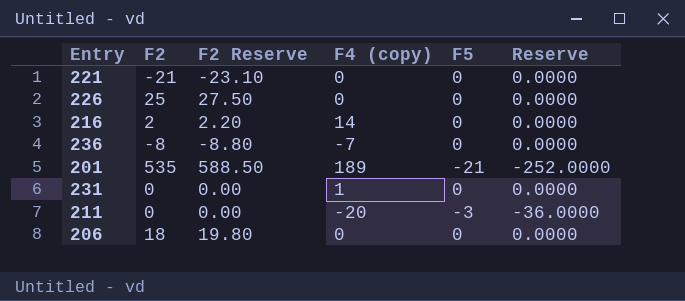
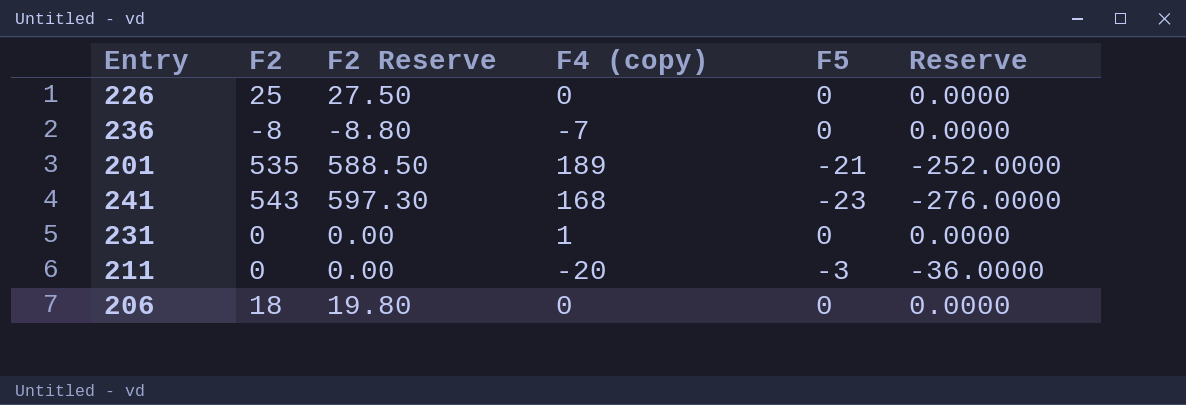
row 221: -21 | -23.10 | 0 | 0 | 0.0000 -> none
row 216: 2 | 2.20 | 14 | 0 | 0.0000 -> none
row 241: none -> 543 | 597.30 | 168 | -23 | -276.0000

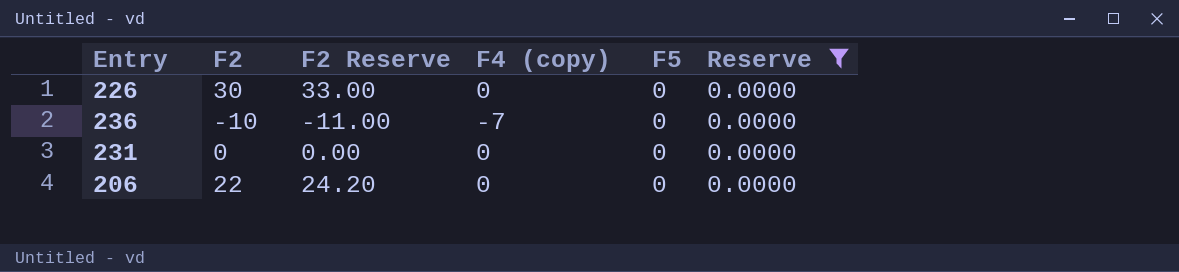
filter: none -> Reserve = 0.0000
226 | F2: 25 -> 30
226 | F2 Reserve: 27.50 -> 33.00
236 | F2: -8 -> -10
236 | F2 Reserve: -8.80 -> -11.00
231 | F4 (copy): 1 -> 0
206 | F2: 18 -> 22
206 | F2 Reserve: 19.80 -> 24.20

